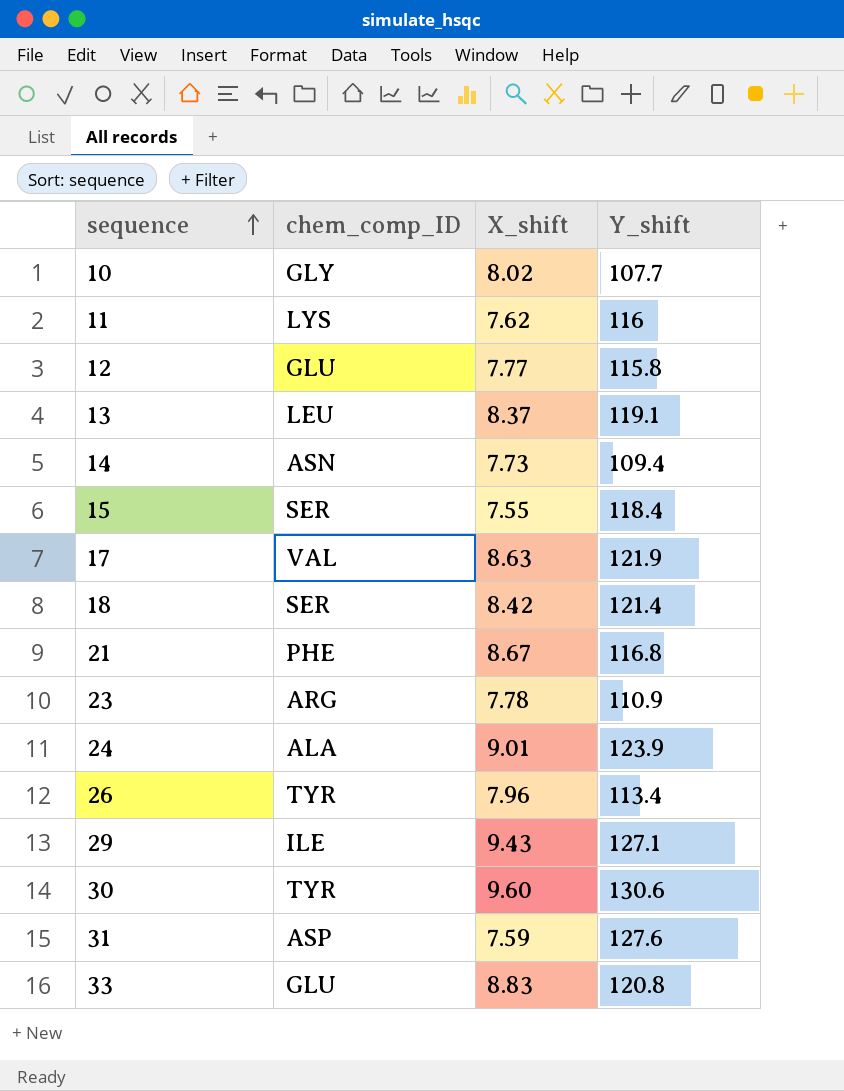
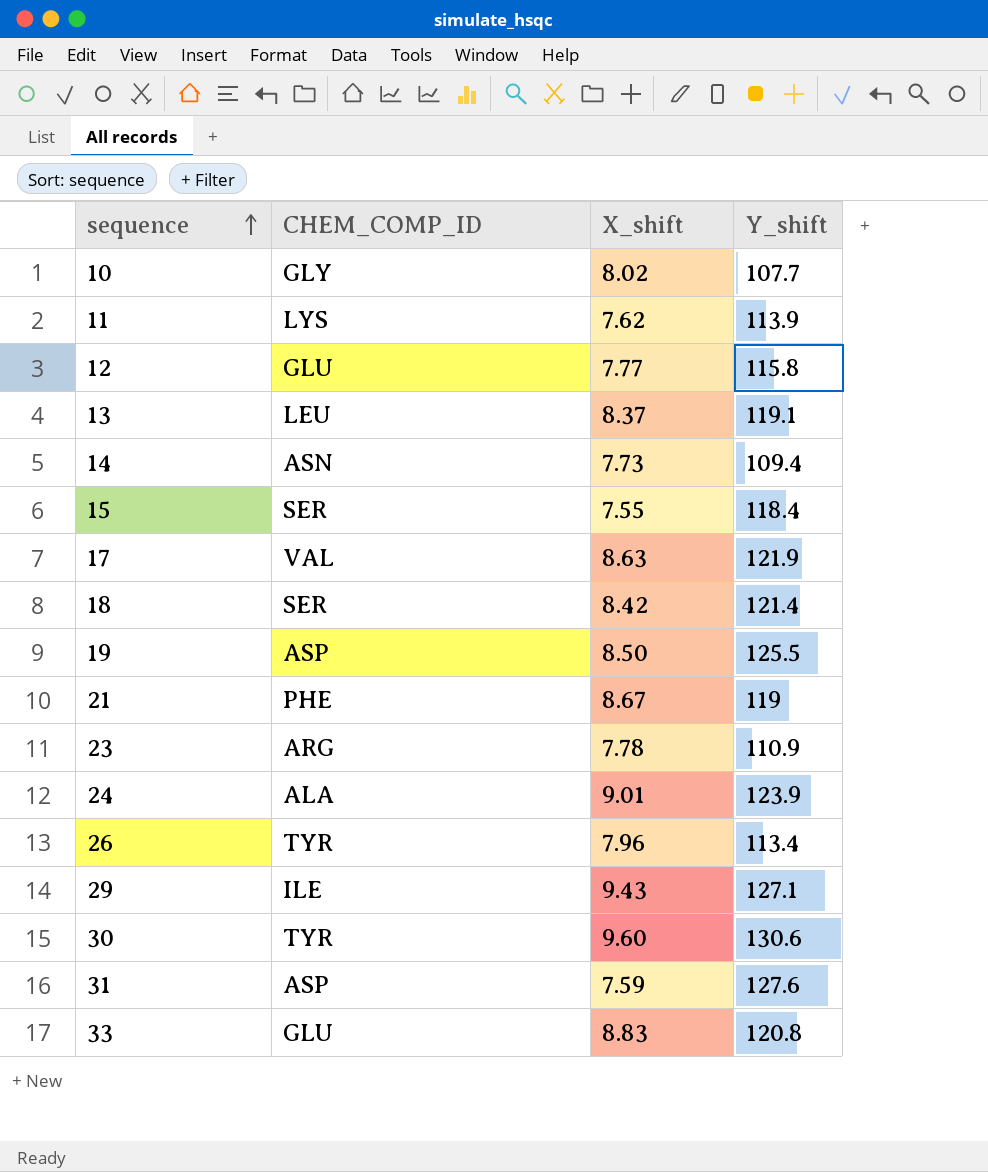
column name: chem_comp_ID -> CHEM_COMP_ID
11 | Y_shift: 116 -> 113.9
row 19: none -> ASP | 8.50 | 125.5
21 | Y_shift: 116.8 -> 119

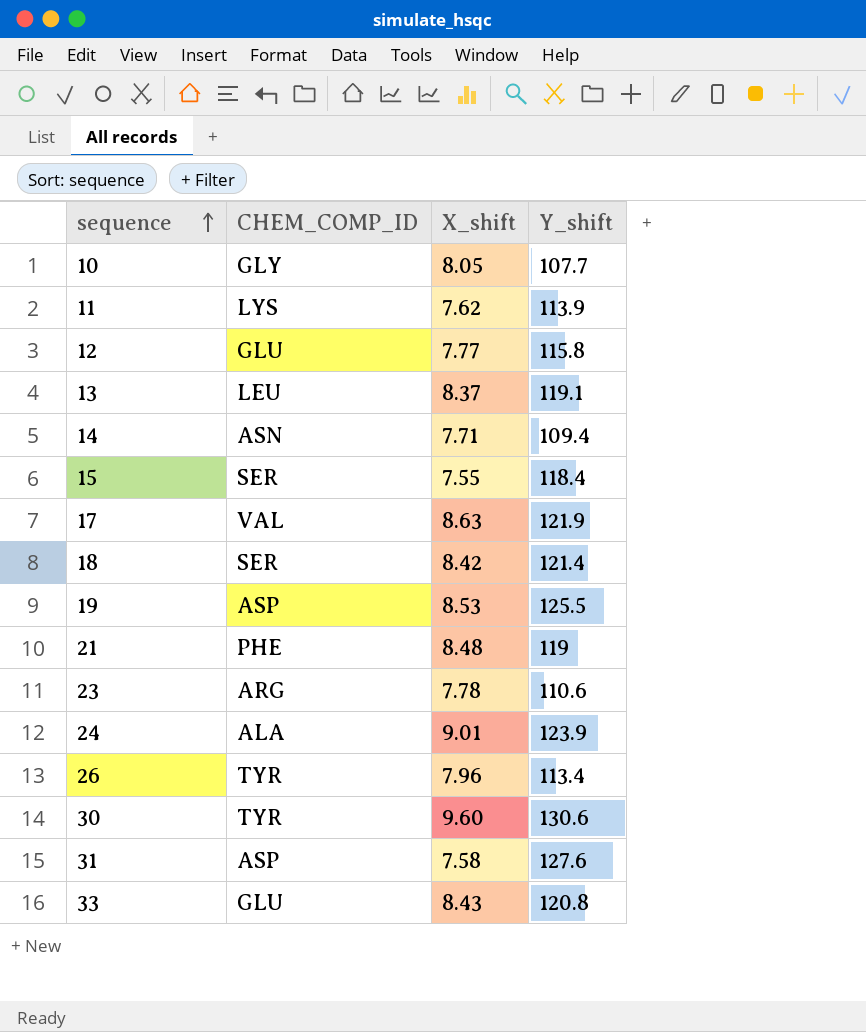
row 29: ILE | 9.43 | 127.1 -> none
10 | X_shift: 8.02 -> 8.05
14 | X_shift: 7.73 -> 7.71
19 | X_shift: 8.50 -> 8.53
21 | X_shift: 8.67 -> 8.48
23 | Y_shift: 110.9 -> 110.6
31 | X_shift: 7.59 -> 7.58
33 | X_shift: 8.83 -> 8.43

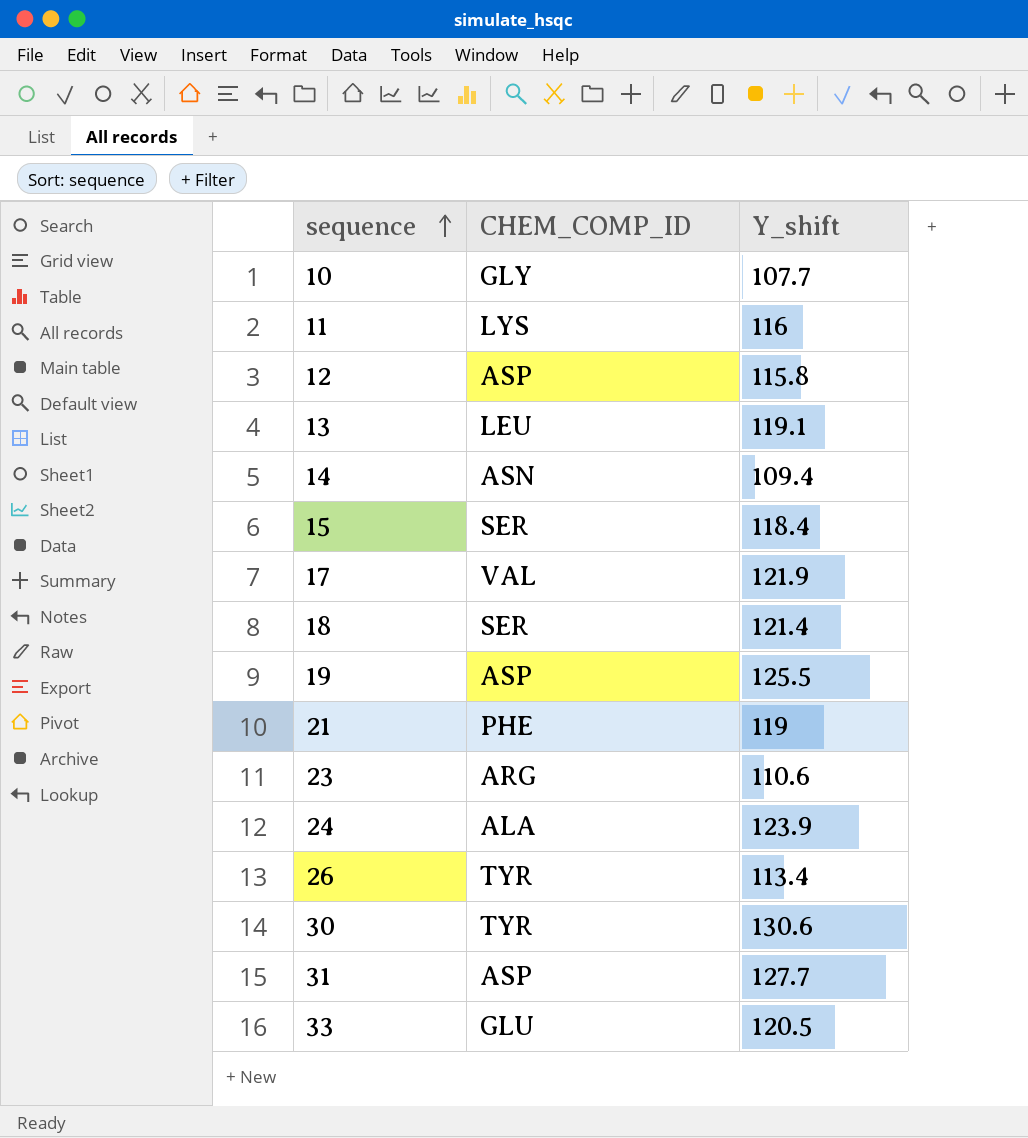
column X_shift | position: 3 -> none
11 | Y_shift: 113.9 -> 116
12 | CHEM_COMP_ID: GLU -> ASP
31 | Y_shift: 127.6 -> 127.7
33 | Y_shift: 120.8 -> 120.5

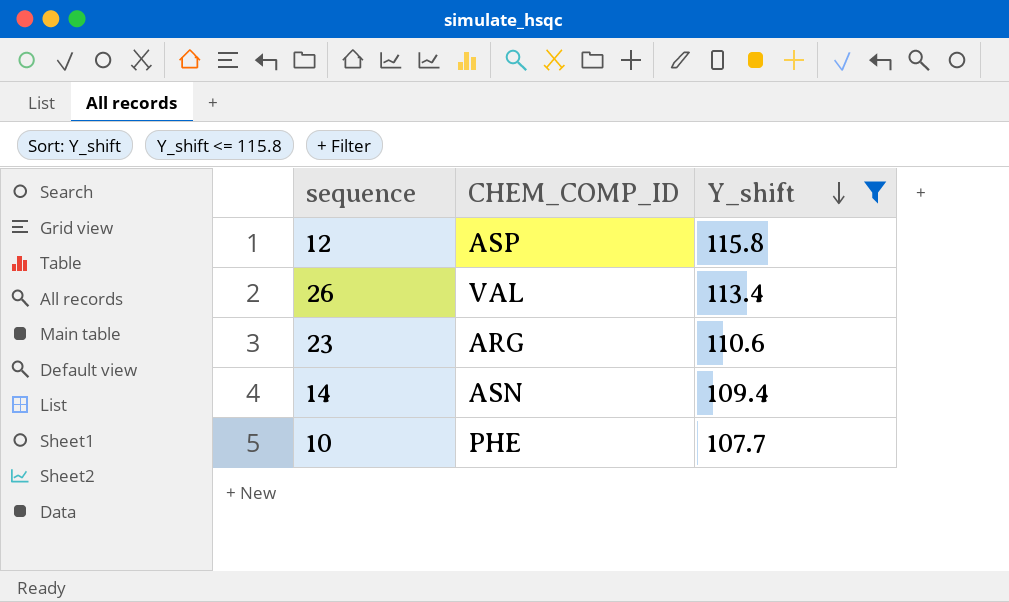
filter: none -> Y_shift <= 115.8
row order: sequence ascending -> Y_shift descending
26 | CHEM_COMP_ID: TYR -> VAL
10 | CHEM_COMP_ID: GLY -> PHE

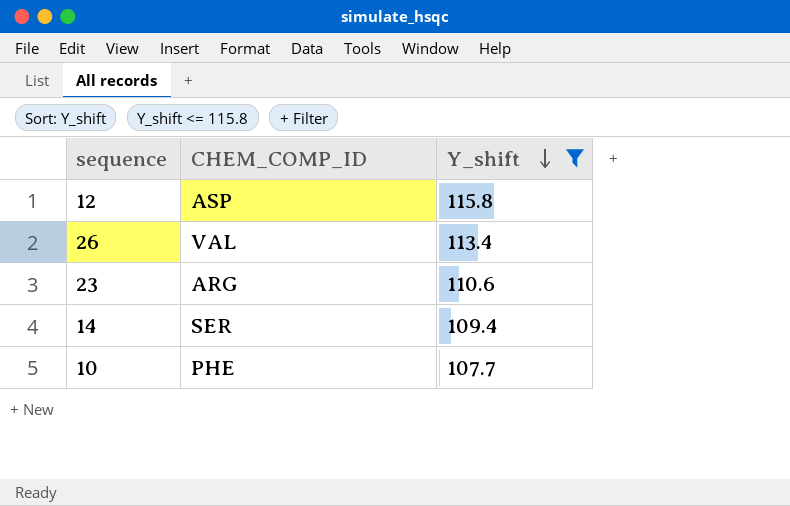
14 | CHEM_COMP_ID: ASN -> SER

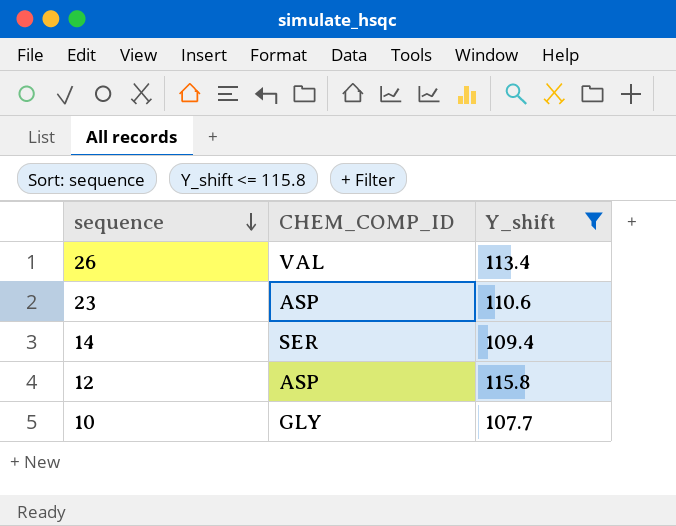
row order: Y_shift descending -> sequence descending
23 | CHEM_COMP_ID: ARG -> ASP
10 | CHEM_COMP_ID: PHE -> GLY

